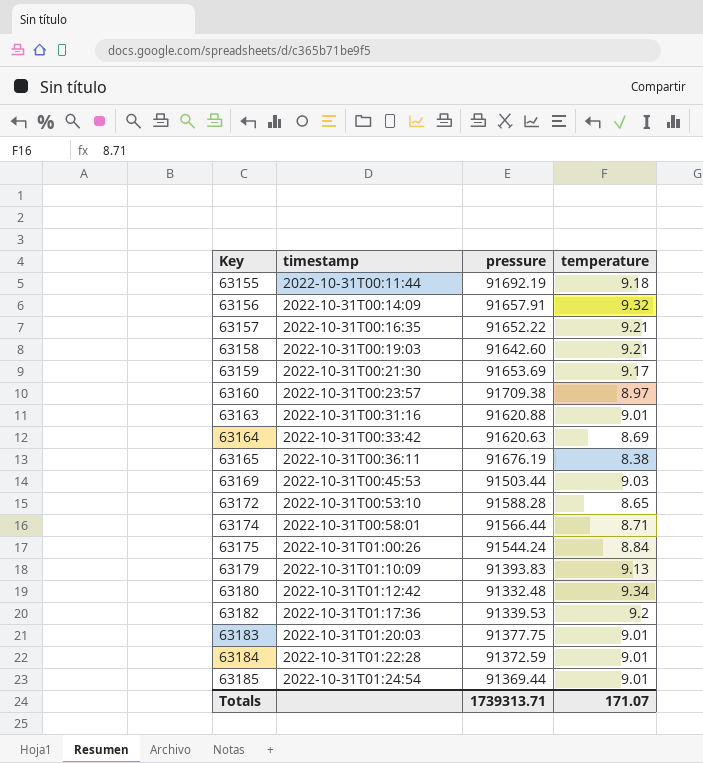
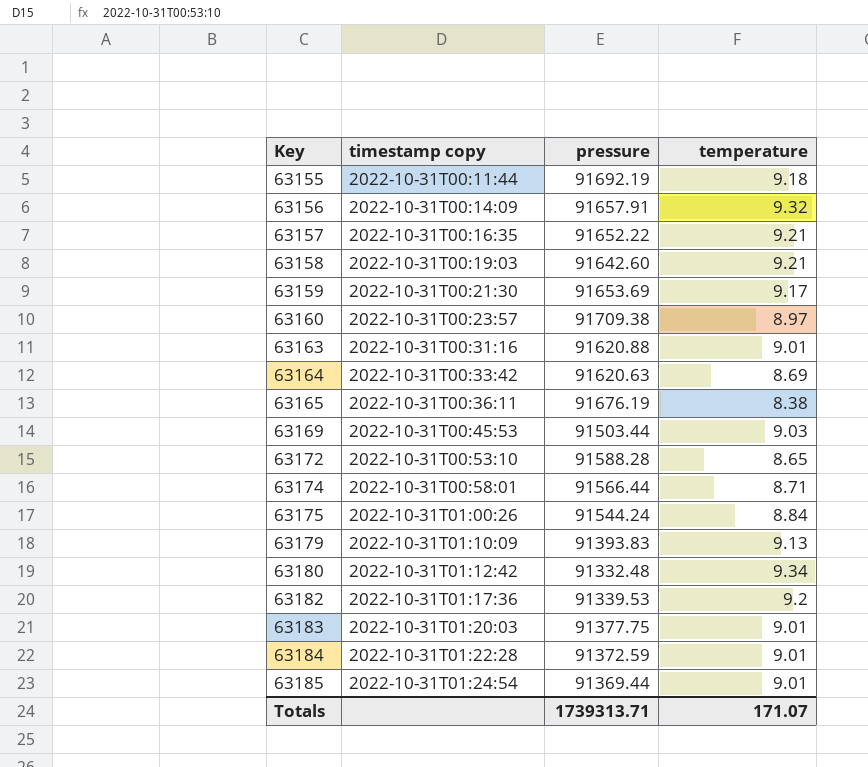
column name: timestamp -> timestamp copy

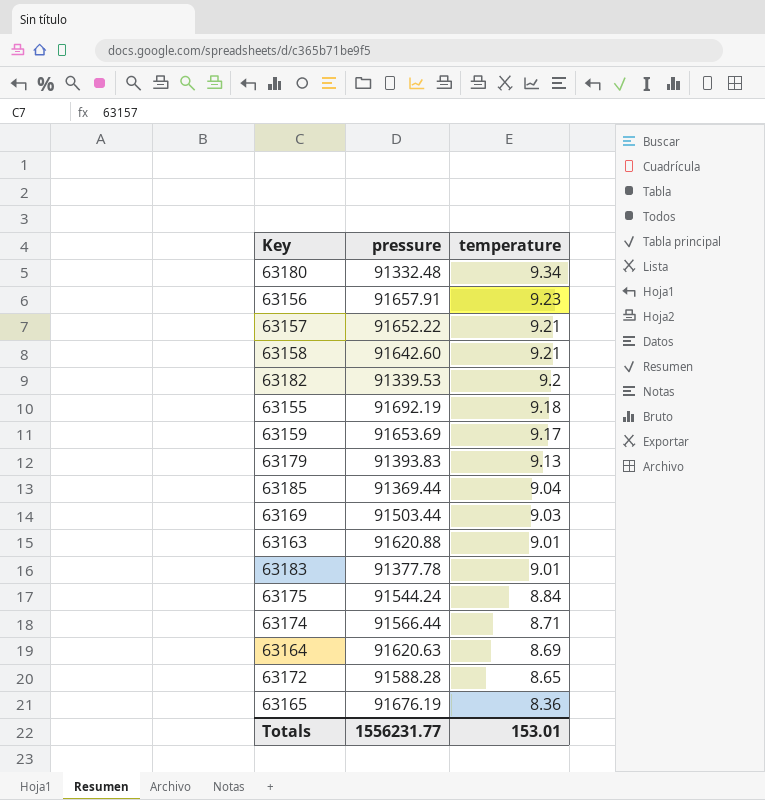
row order: Key ascending -> temperature descending
column timestamp copy | position: 2 -> none
row 63160: 2022-10-31T00:23:57 | 91709.38 | 8.97 -> none
row 63184: 2022-10-31T01:22:28 | 91372.59 | 9.01 -> none
63156 | temperature: 9.32 -> 9.23
63185 | temperature: 9.01 -> 9.04
63183 | pressure: 91377.75 -> 91377.78
63165 | temperature: 8.38 -> 8.36
Totals | pressure: 1739313.71 -> 1556231.77
Totals | temperature: 171.07 -> 153.01

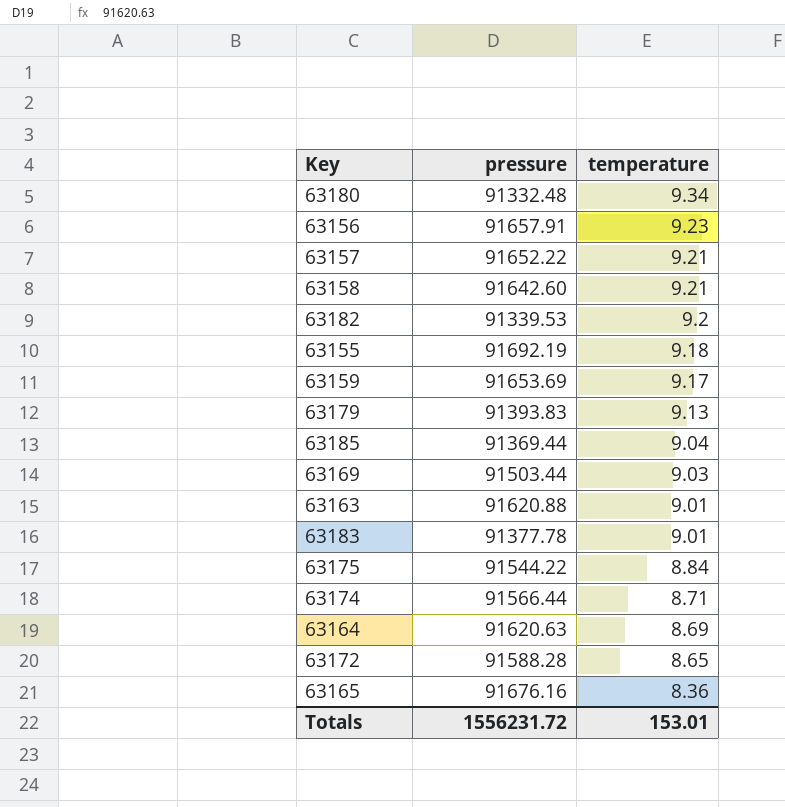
63175 | pressure: 91544.24 -> 91544.22
63165 | pressure: 91676.19 -> 91676.16
Totals | pressure: 1556231.77 -> 1556231.72

